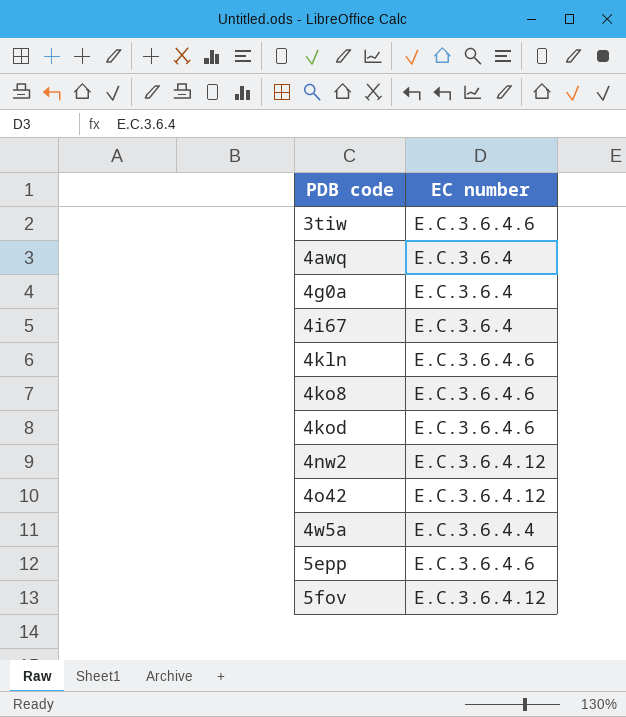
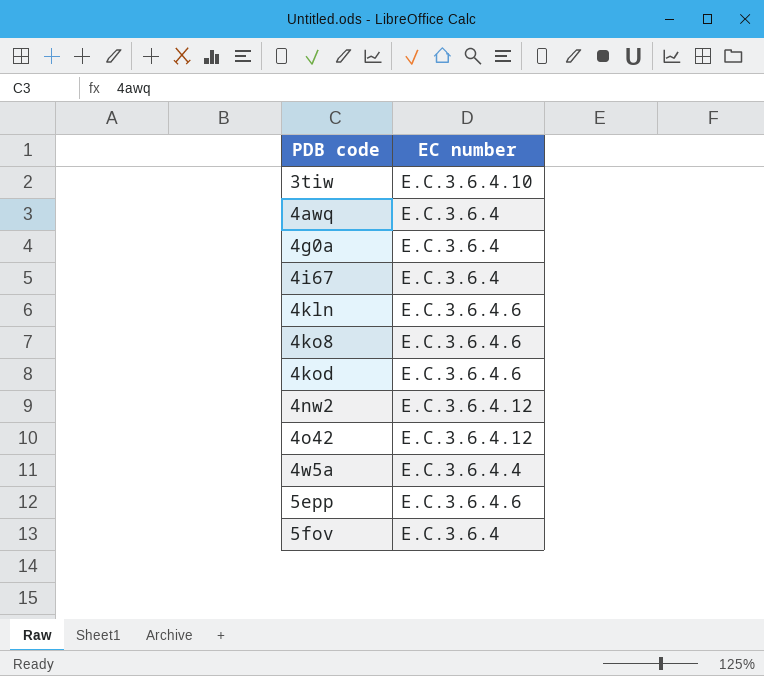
3tiw | EC number: E.C.3.6.4.6 -> E.C.3.6.4.10
5fov | EC number: E.C.3.6.4.12 -> E.C.3.6.4

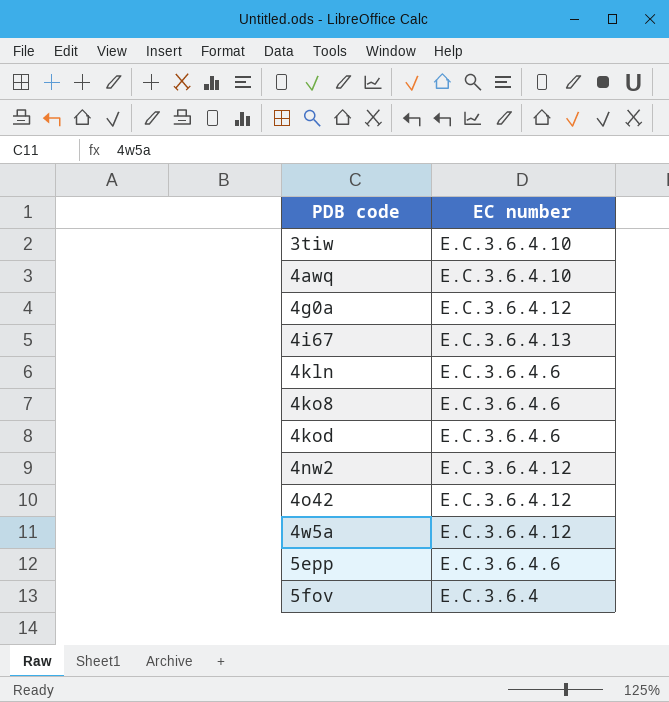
4awq | EC number: E.C.3.6.4 -> E.C.3.6.4.10
4g0a | EC number: E.C.3.6.4 -> E.C.3.6.4.12
4i67 | EC number: E.C.3.6.4 -> E.C.3.6.4.13
4w5a | EC number: E.C.3.6.4.4 -> E.C.3.6.4.12

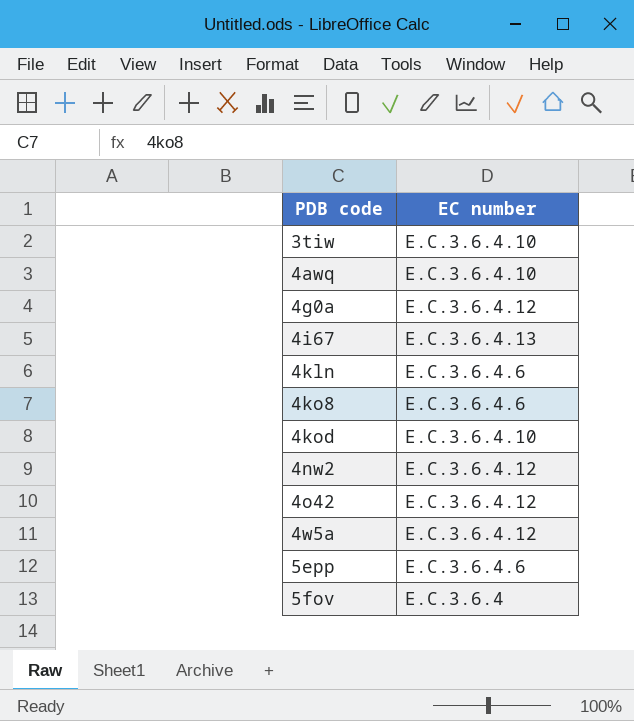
4kod | EC number: E.C.3.6.4.6 -> E.C.3.6.4.10

